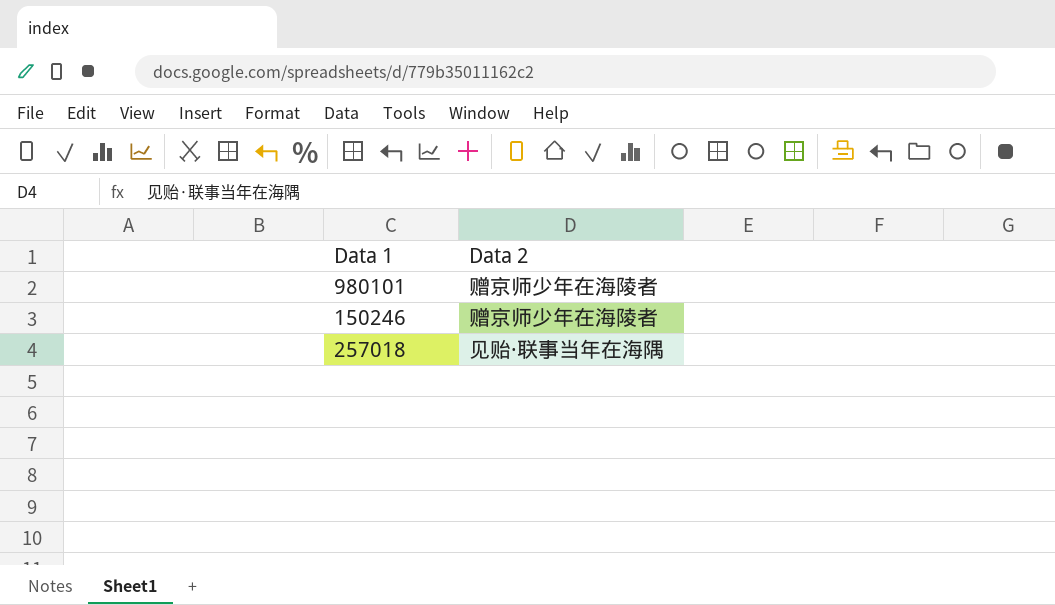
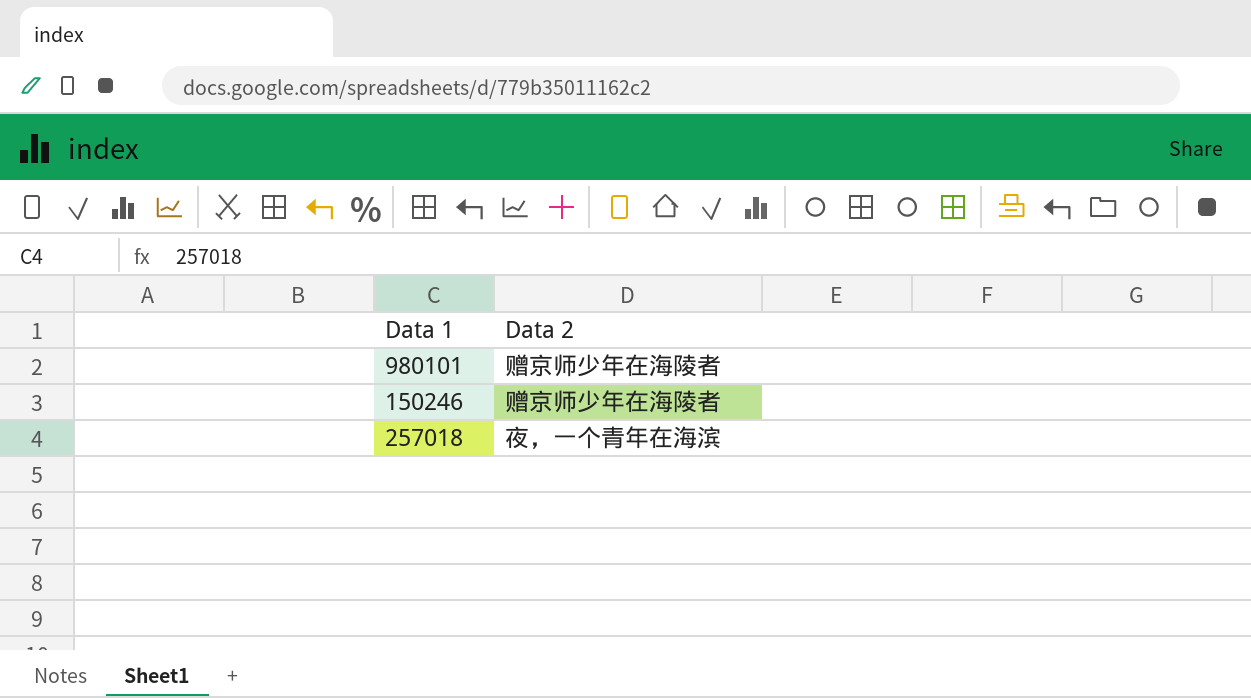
257018 | Data 2: 见贻·联事当年在海隅 -> 夜，一个青年在海滨

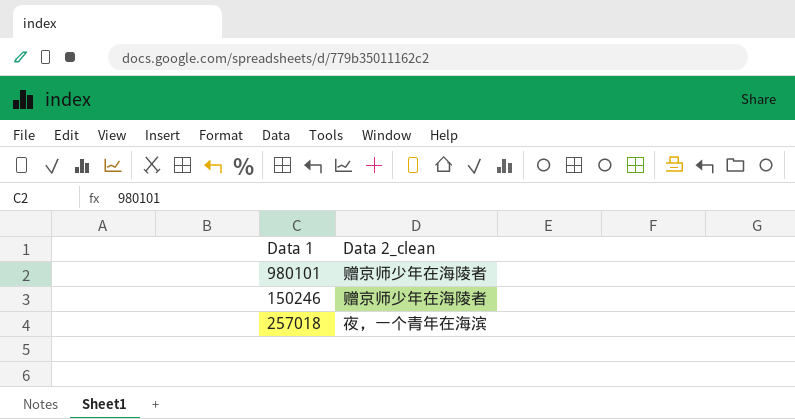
column name: Data 2 -> Data 2_clean

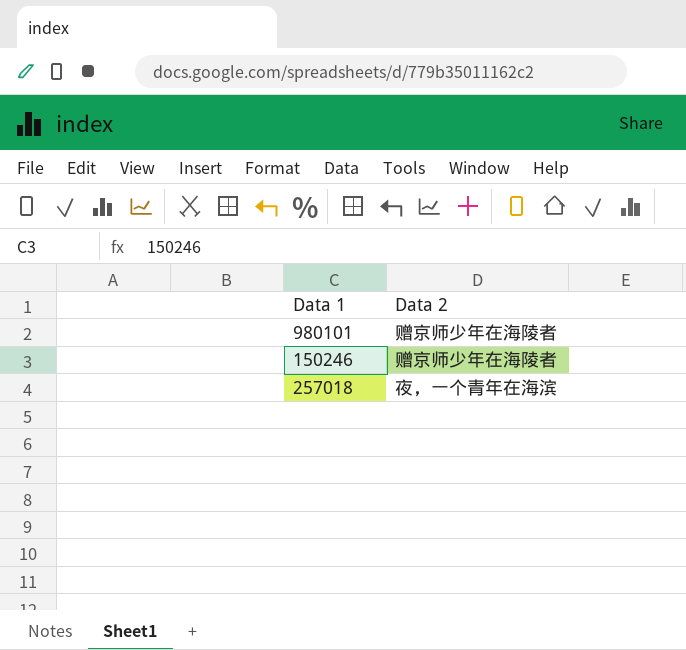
column name: Data 2_clean -> Data 2

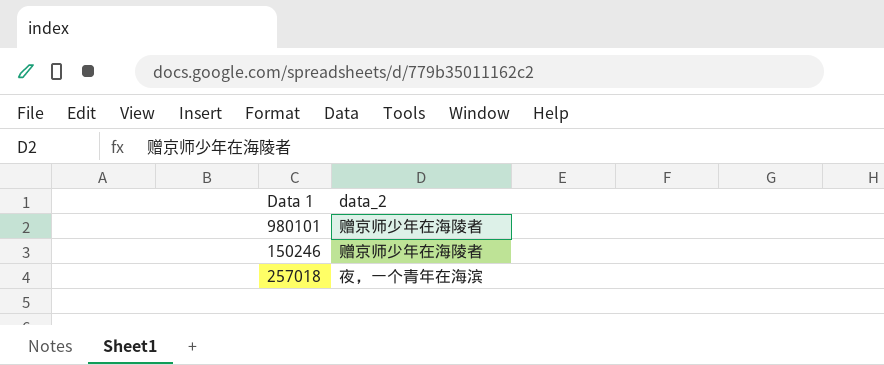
column name: Data 2 -> data_2

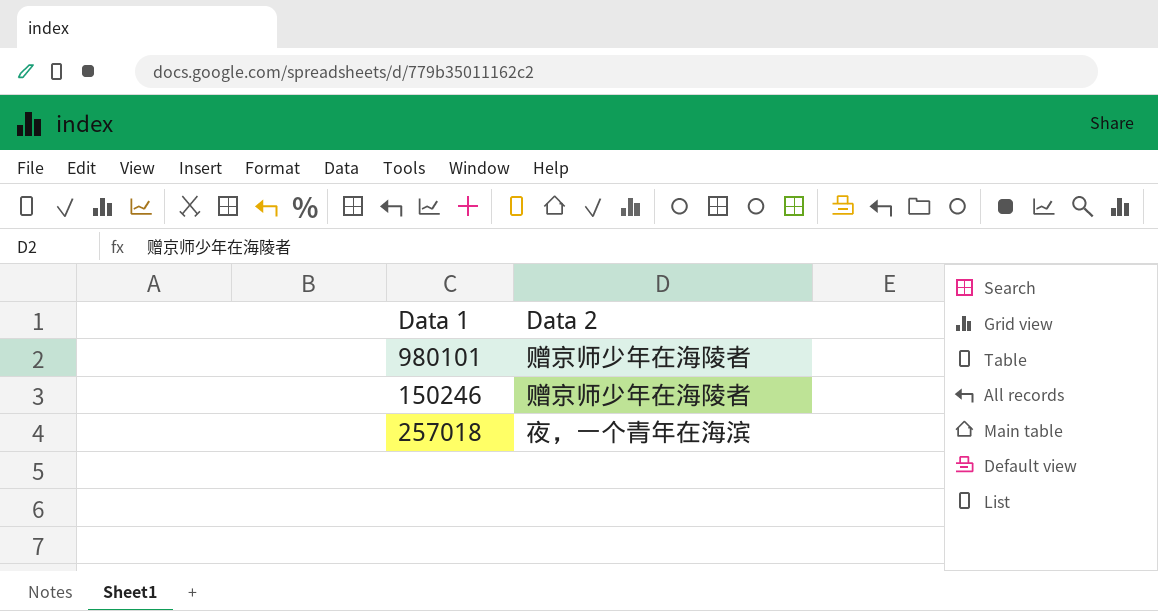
column name: data_2 -> Data 2

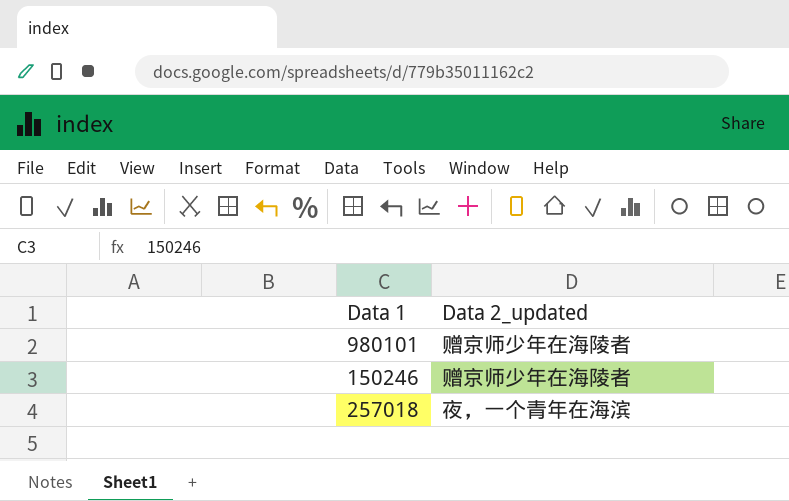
column name: Data 2 -> Data 2_updated

